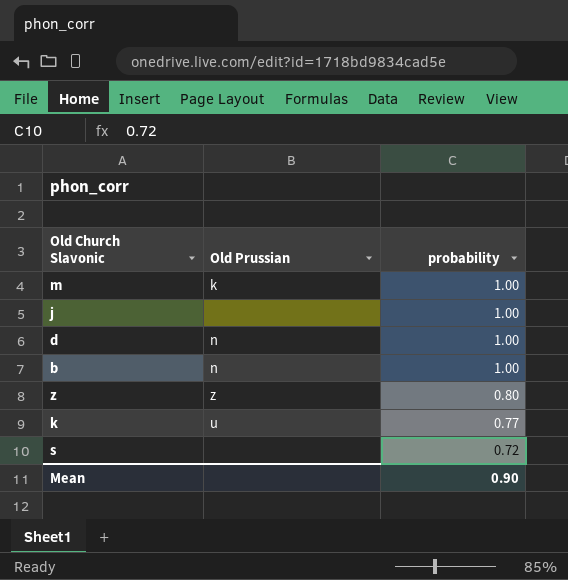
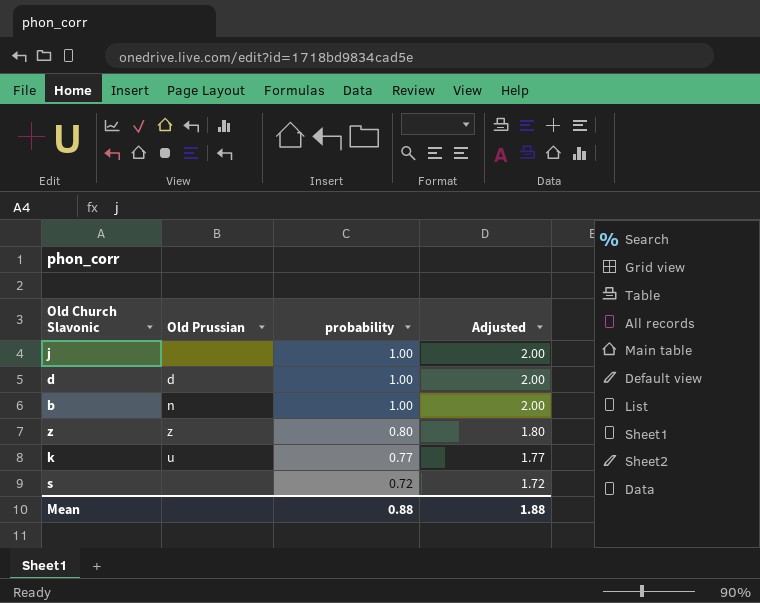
column Adjusted | formula: none -> [probability] + 1
row m: k | 1.00 -> none
d | Old Prussian: n -> d
Mean | probability: 0.90 -> 0.88

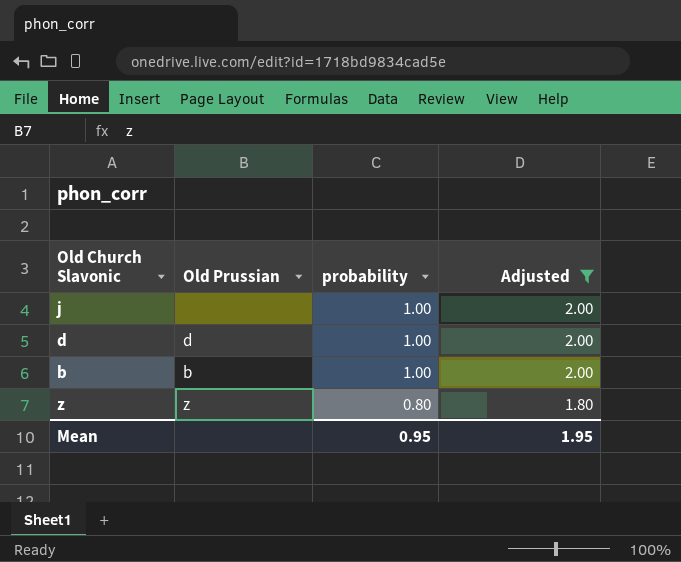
filter: none -> Adjusted >= 1.80
b | Old Prussian: n -> b
Mean | probability: 0.88 -> 0.95
Mean | Adjusted: 1.88 -> 1.95

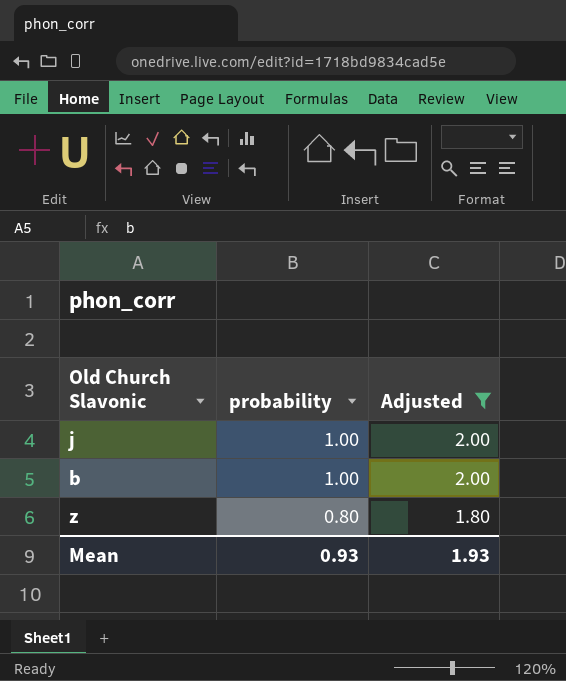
column Old Prussian | position: 2 -> none
row d: d | 1.00 | 2.00 -> none
Mean | probability: 0.95 -> 0.93
Mean | Adjusted: 1.95 -> 1.93

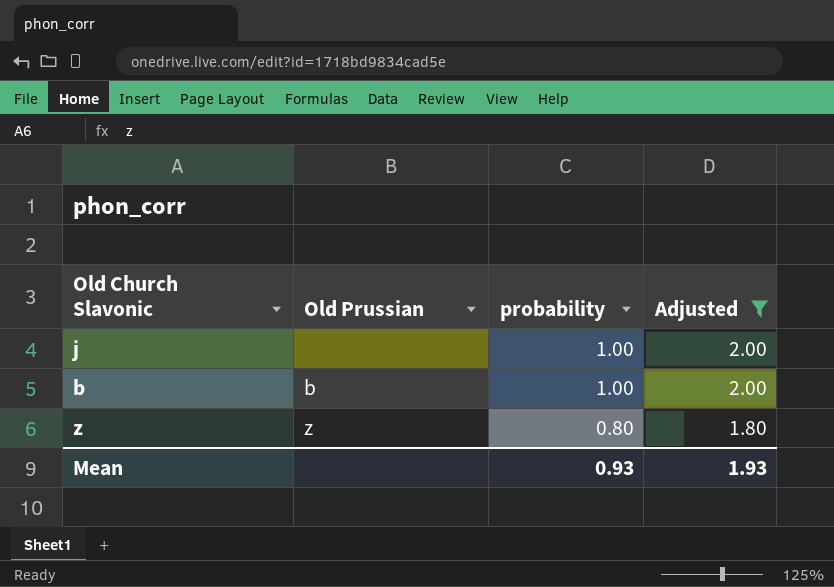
column Old Prussian | position: none -> 2

